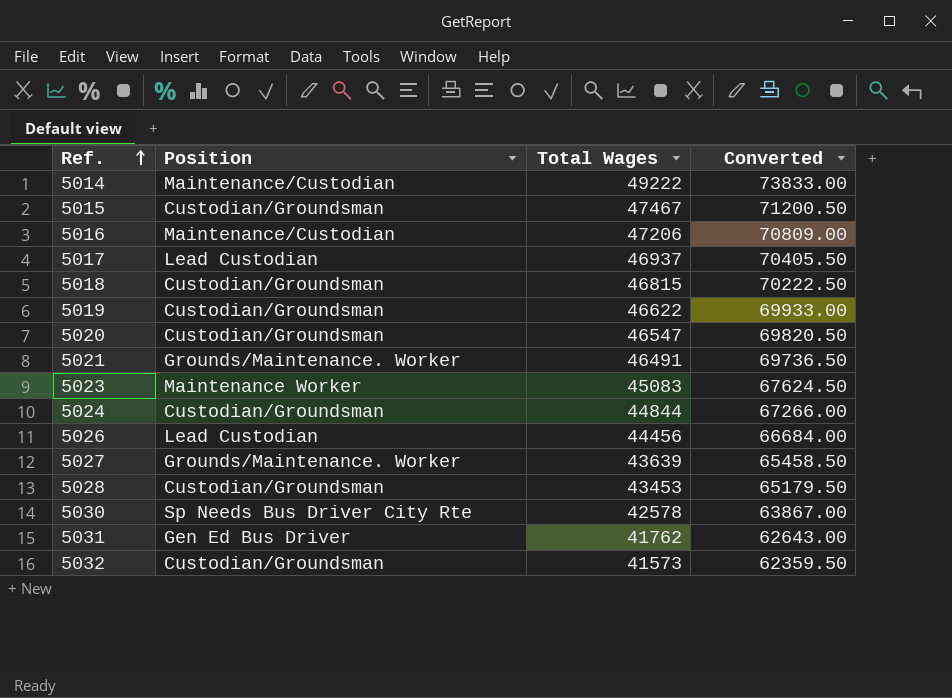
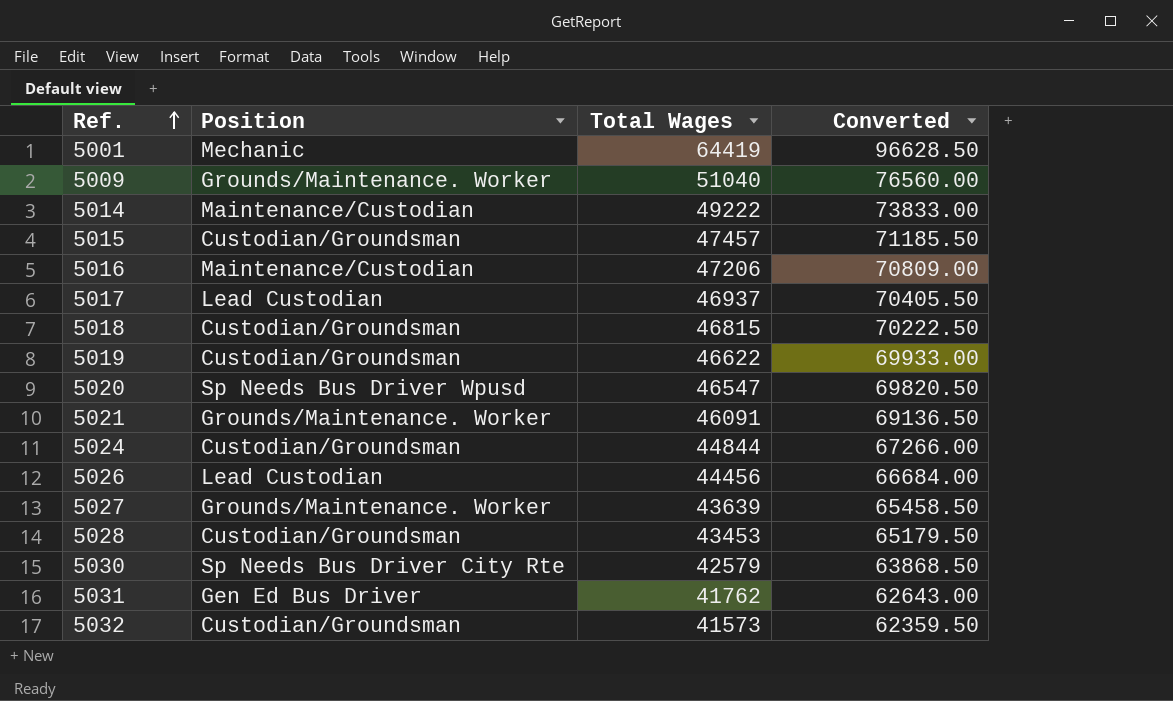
row 5023: Maintenance Worker | 45083 | 67624.50 -> none
row 5001: none -> Mechanic | 64419 | 96628.50
row 5009: none -> Grounds/Maintenance. Worker | 51040 | 76560.00
5015 | Total Wages: 47467 -> 47457
5015 | Converted: 71200.50 -> 71185.50
5020 | Position: Custodian/Groundsman -> Sp Needs Bus Driver Wpusd
5021 | Total Wages: 46491 -> 46091
5021 | Converted: 69736.50 -> 69136.50
5030 | Total Wages: 42578 -> 42579
5030 | Converted: 63867.00 -> 63868.50

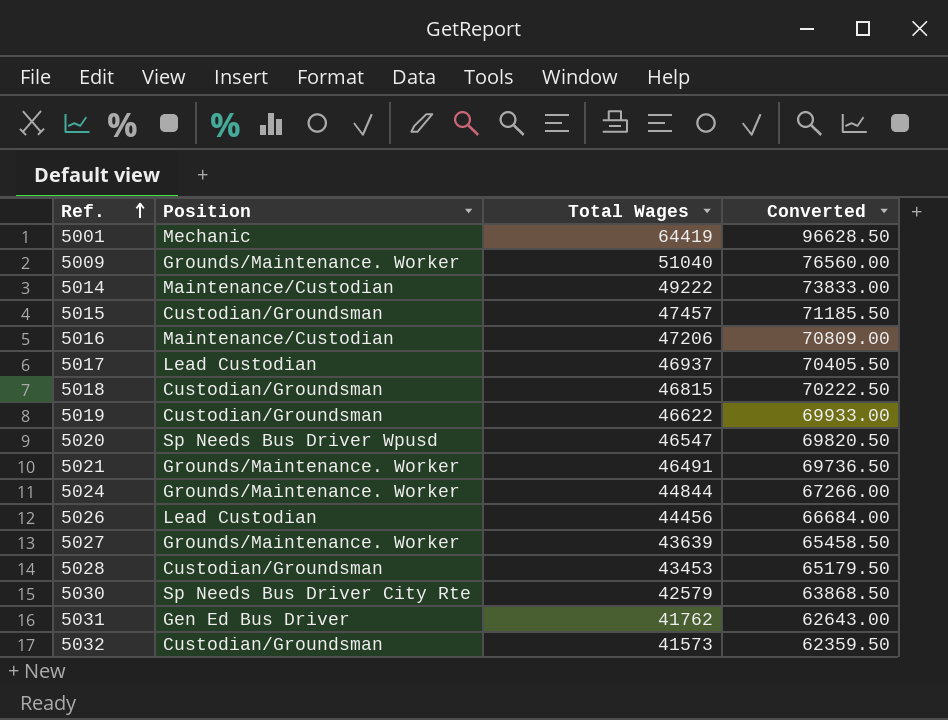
5021 | Total Wages: 46091 -> 46491
5021 | Converted: 69136.50 -> 69736.50
5024 | Position: Custodian/Groundsman -> Grounds/Maintenance. Worker

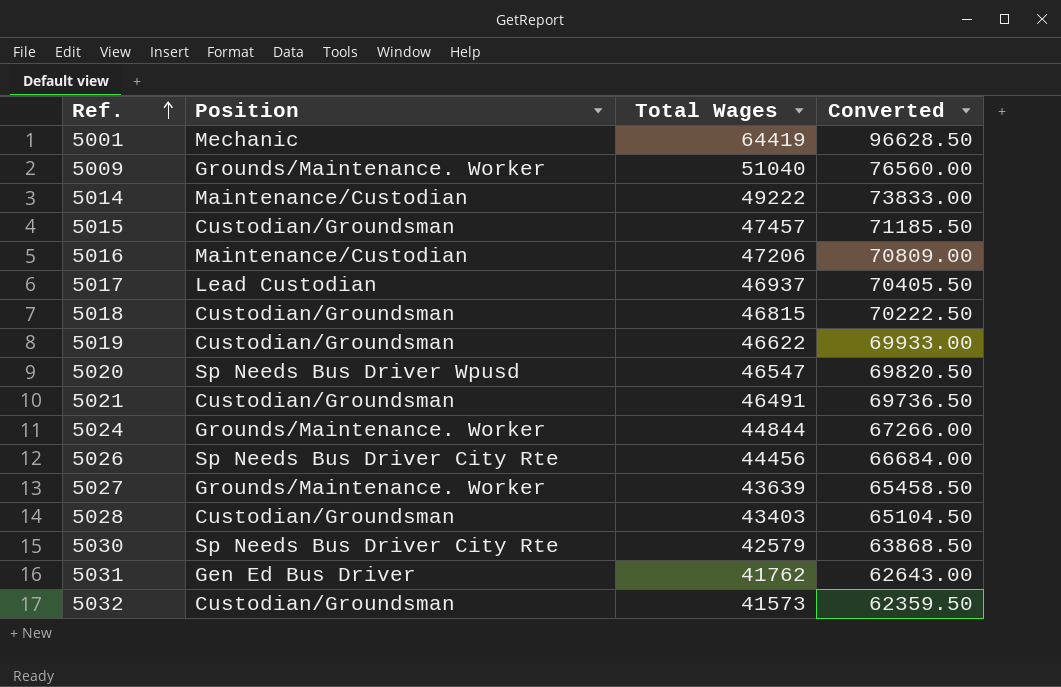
5021 | Position: Grounds/Maintenance. Worker -> Custodian/Groundsman
5026 | Position: Lead Custodian -> Sp Needs Bus Driver City Rte
5028 | Total Wages: 43453 -> 43403
5028 | Converted: 65179.50 -> 65104.50

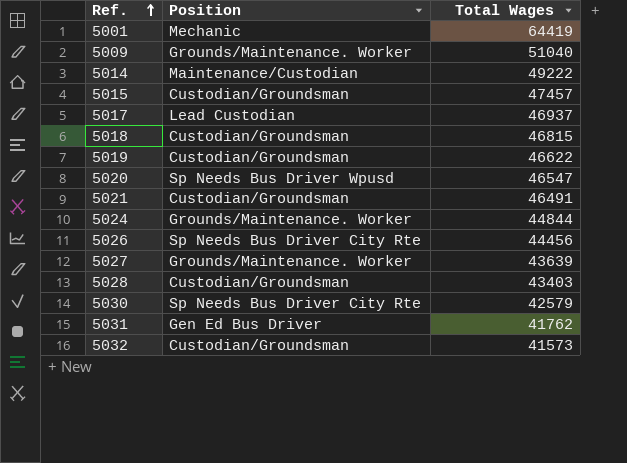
column Converted | formula: [Total Wages] * 1.5 -> none
row 5016: Maintenance/Custodian | 47206 | 70809.00 -> none

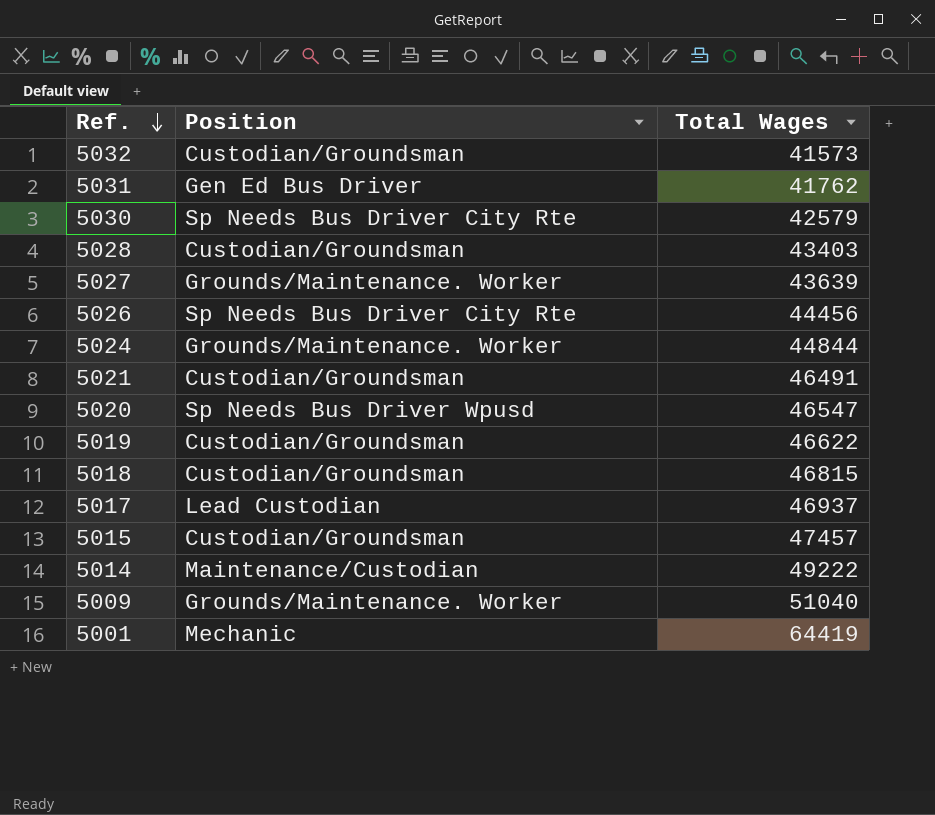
row order: Ref. ascending -> Ref. descending

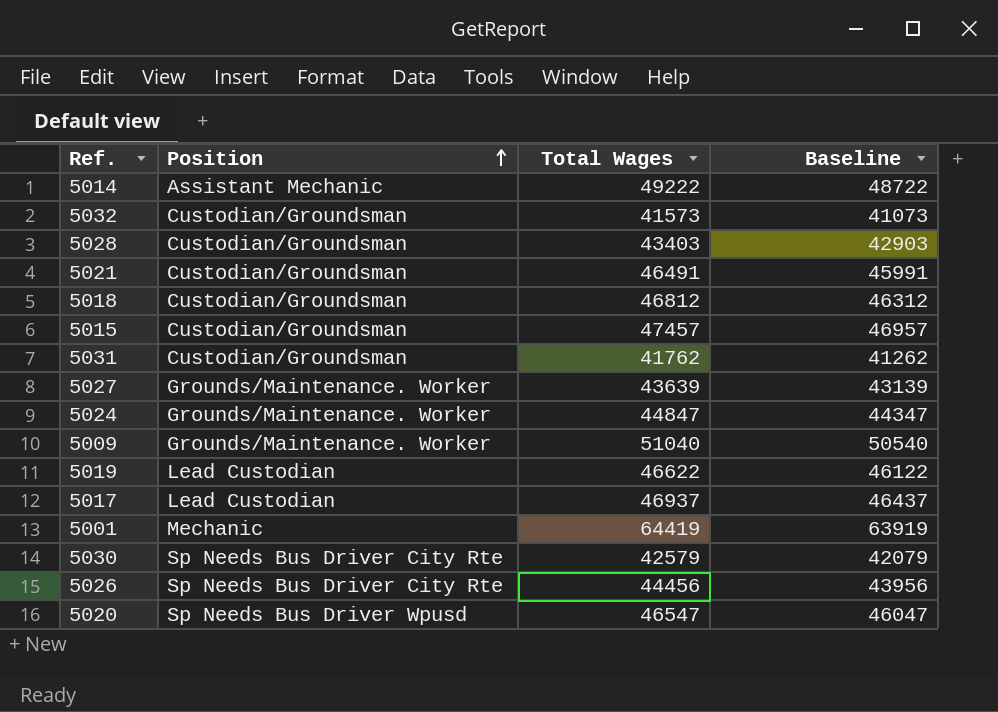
row order: Ref. descending -> Position ascending
column Baseline | formula: none -> [Total Wages] - 500
5014 | Position: Maintenance/Custodian -> Assistant Mechanic
5018 | Total Wages: 46815 -> 46812
5031 | Position: Gen Ed Bus Driver -> Custodian/Groundsman
5024 | Total Wages: 44844 -> 44847
5019 | Position: Custodian/Groundsman -> Lead Custodian

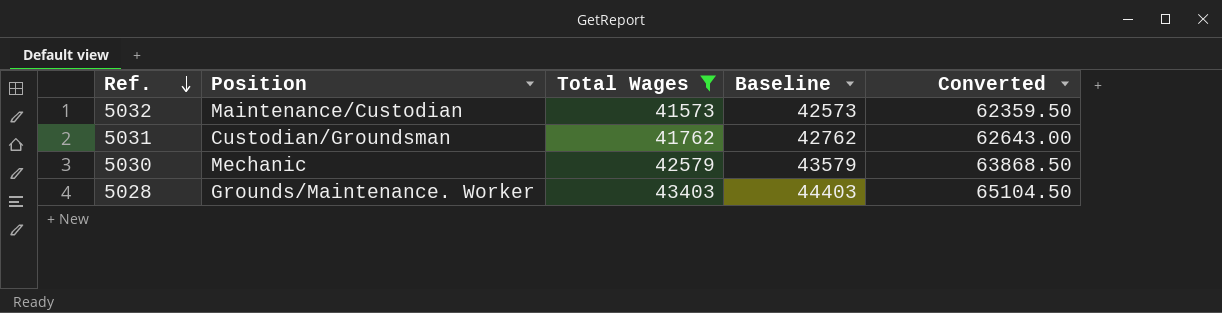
filter: none -> Total Wages <= 43403
row order: Position ascending -> Ref. descending
column Baseline | formula: [Total Wages] - 500 -> [Total Wages] + 1000
column Converted | formula: none -> [Total Wages] * 1.5
5032 | Position: Custodian/Groundsman -> Maintenance/Custodian
5030 | Position: Sp Needs Bus Driver City Rte -> Mechanic
5028 | Position: Custodian/Groundsman -> Grounds/Maintenance. Worker

